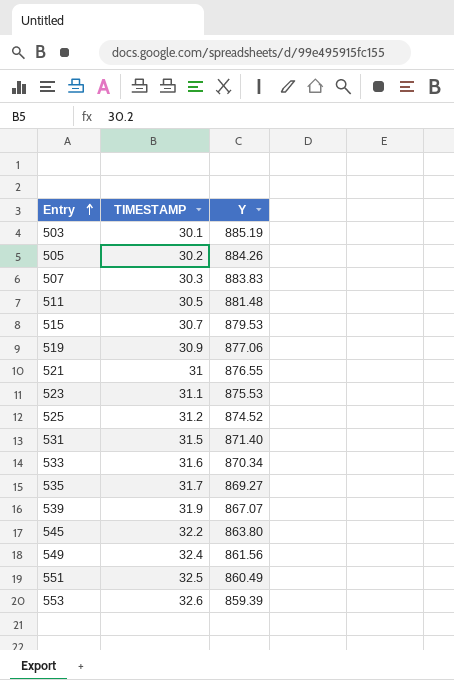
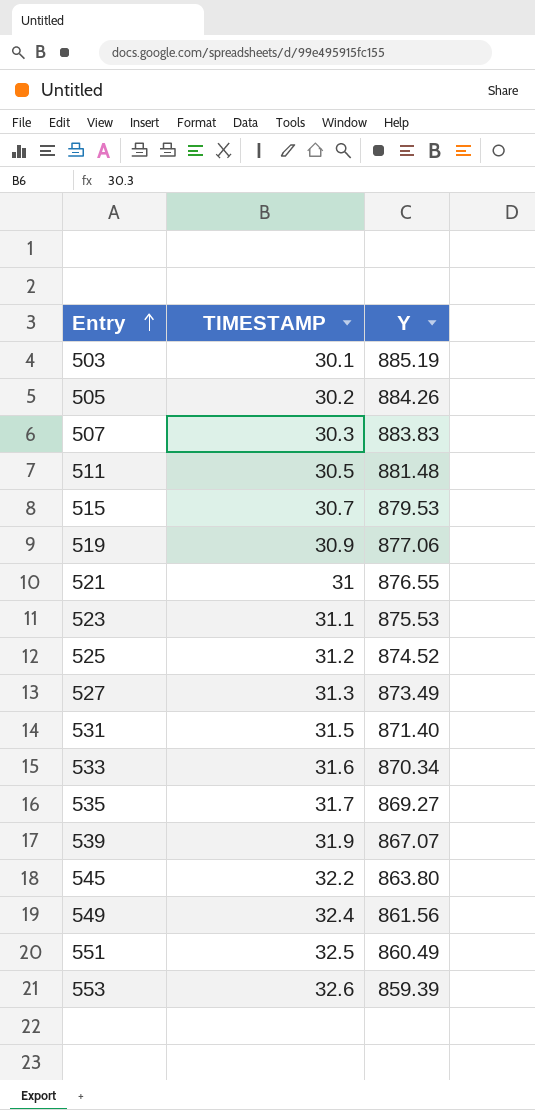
row 527: none -> 31.3 | 873.49

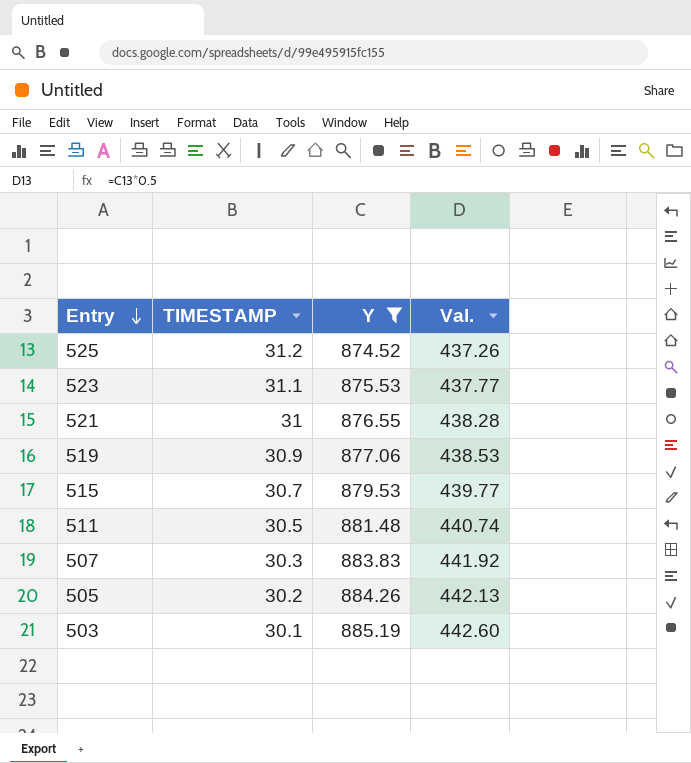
filter: none -> Y >= 874.52
row order: Entry ascending -> Entry descending
column Val. | formula: none -> [Y] * 0.5

